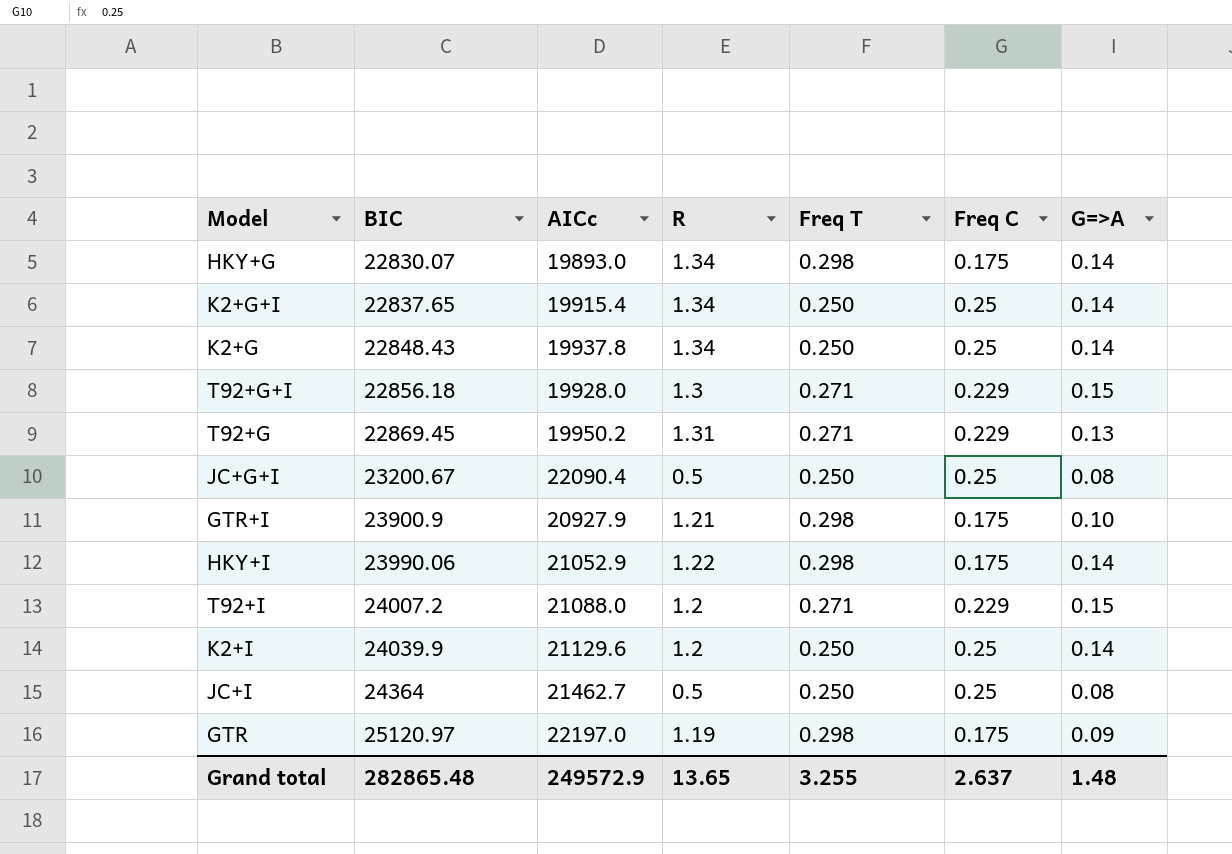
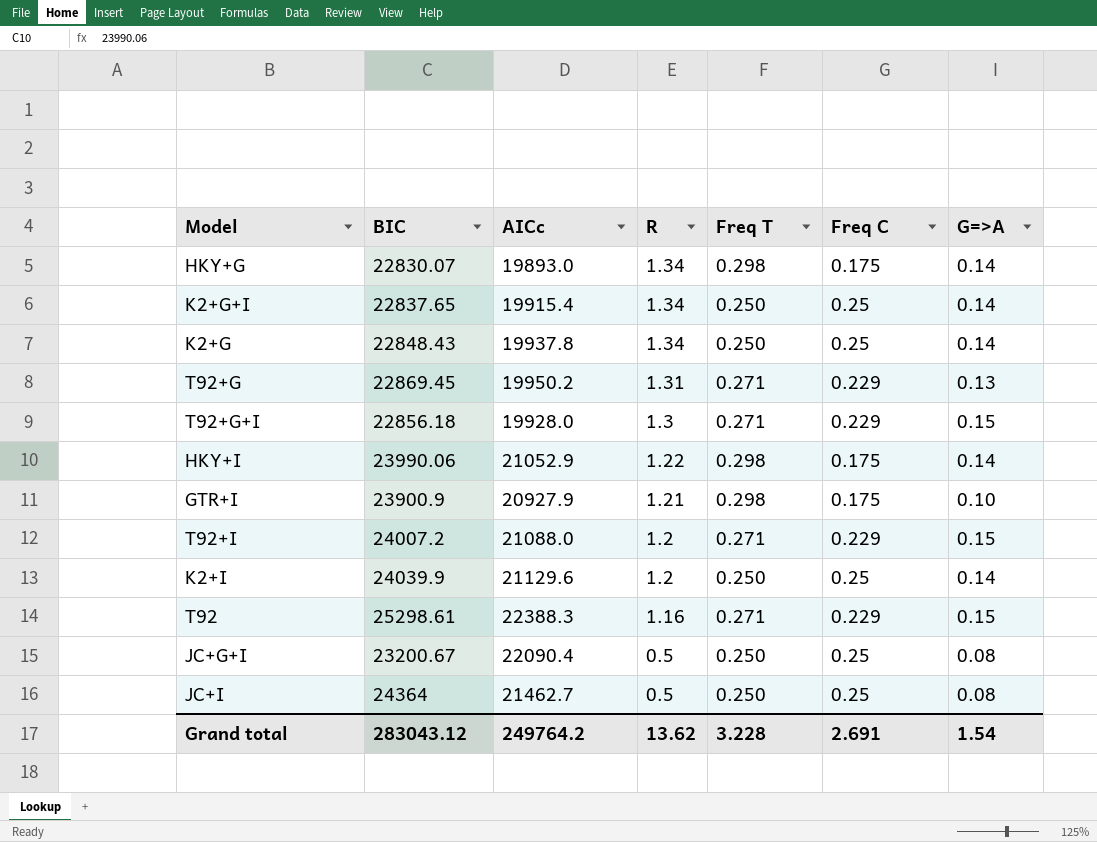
row order: BIC ascending -> R descending
row GTR: 25120.97 | 22197.0 | 1.19 | 0.298 | 0.175 | 0.09 -> none
row T92: none -> 25298.61 | 22388.3 | 1.16 | 0.271 | 0.229 | 0.15
Grand total | BIC: 282865.48 -> 283043.12
Grand total | AICc: 249572.9 -> 249764.2
Grand total | R: 13.65 -> 13.62
Grand total | Freq T: 3.255 -> 3.228
Grand total | Freq C: 2.637 -> 2.691
Grand total | G=>A: 1.48 -> 1.54

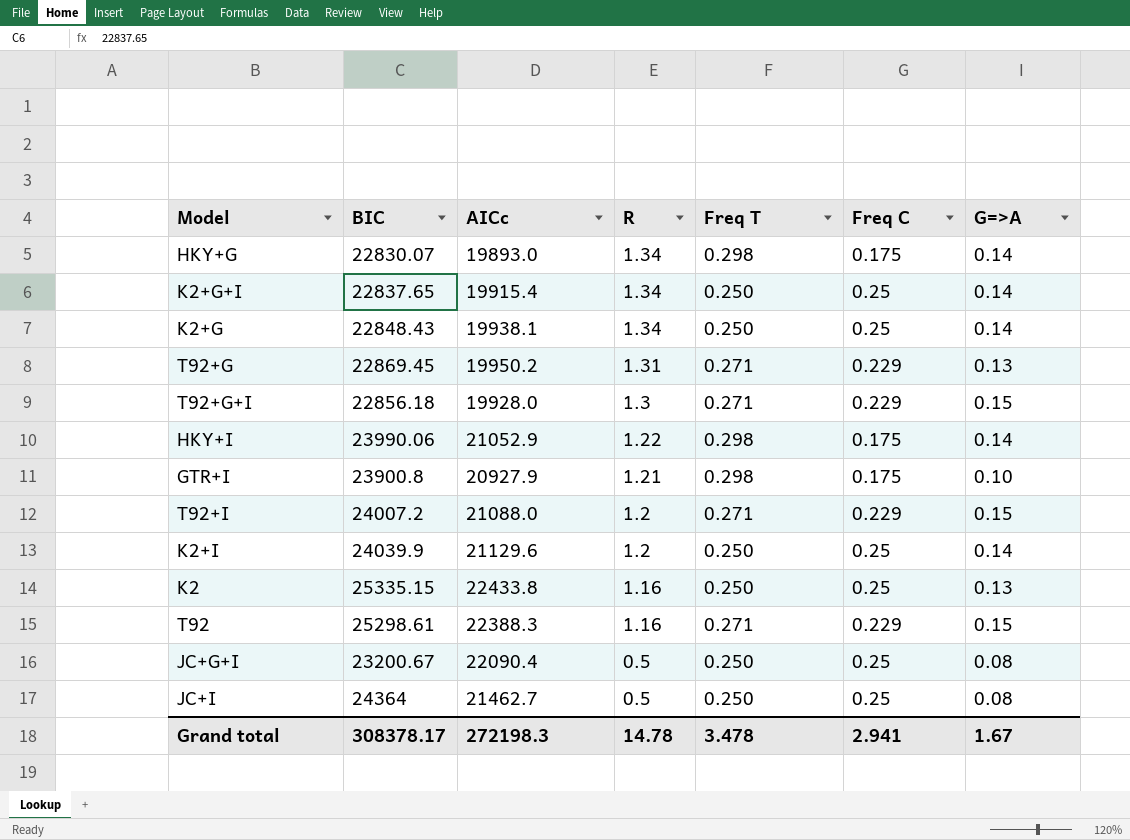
K2+G | AICc: 19937.8 -> 19938.1
GTR+I | BIC: 23900.9 -> 23900.8
row K2: none -> 25335.15 | 22433.8 | 1.16 | 0.250 | 0.25 | 0.13
Grand total | BIC: 283043.12 -> 308378.17
Grand total | AICc: 249764.2 -> 272198.3
Grand total | R: 13.62 -> 14.78
Grand total | Freq T: 3.228 -> 3.478
Grand total | Freq C: 2.691 -> 2.941
Grand total | G=>A: 1.54 -> 1.67

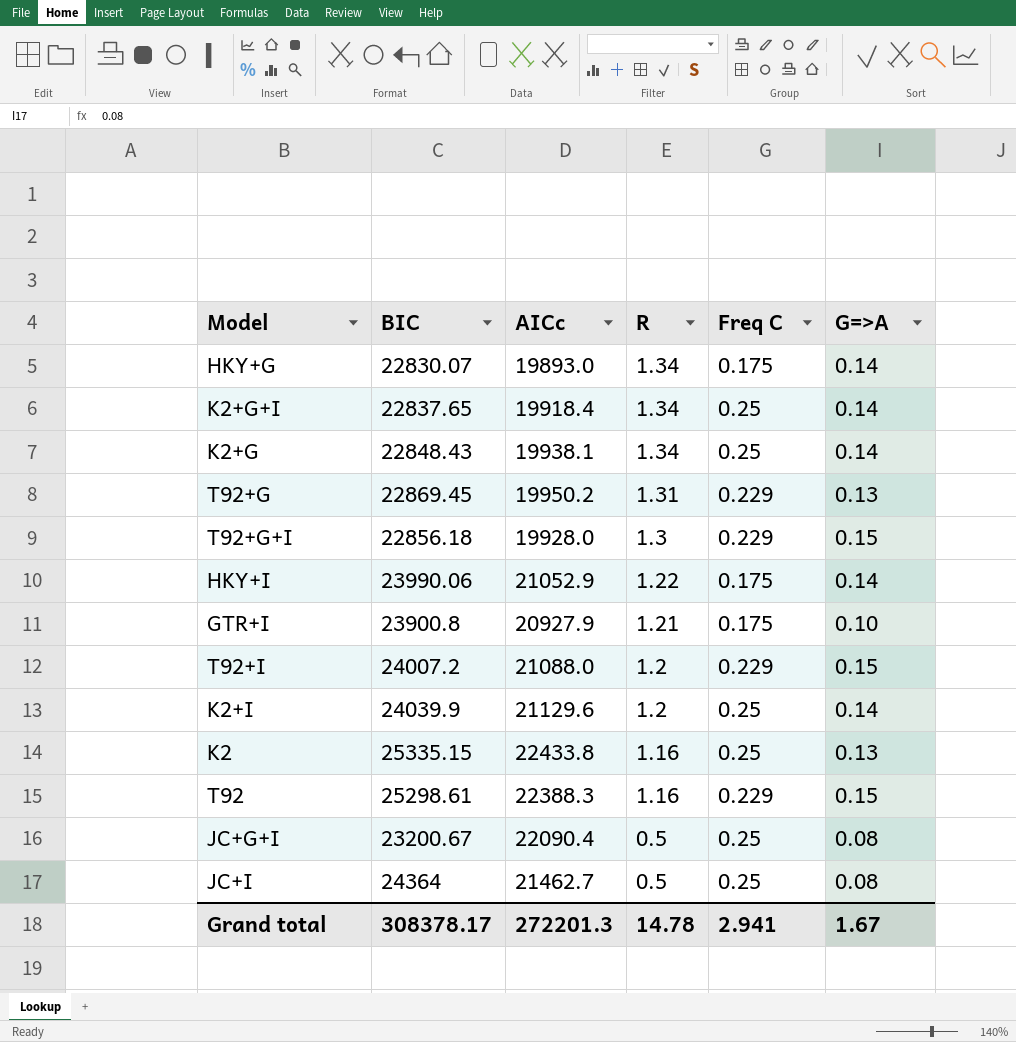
column Freq T | position: 5 -> none
K2+G+I | AICc: 19915.4 -> 19918.4
Grand total | AICc: 272198.3 -> 272201.3

